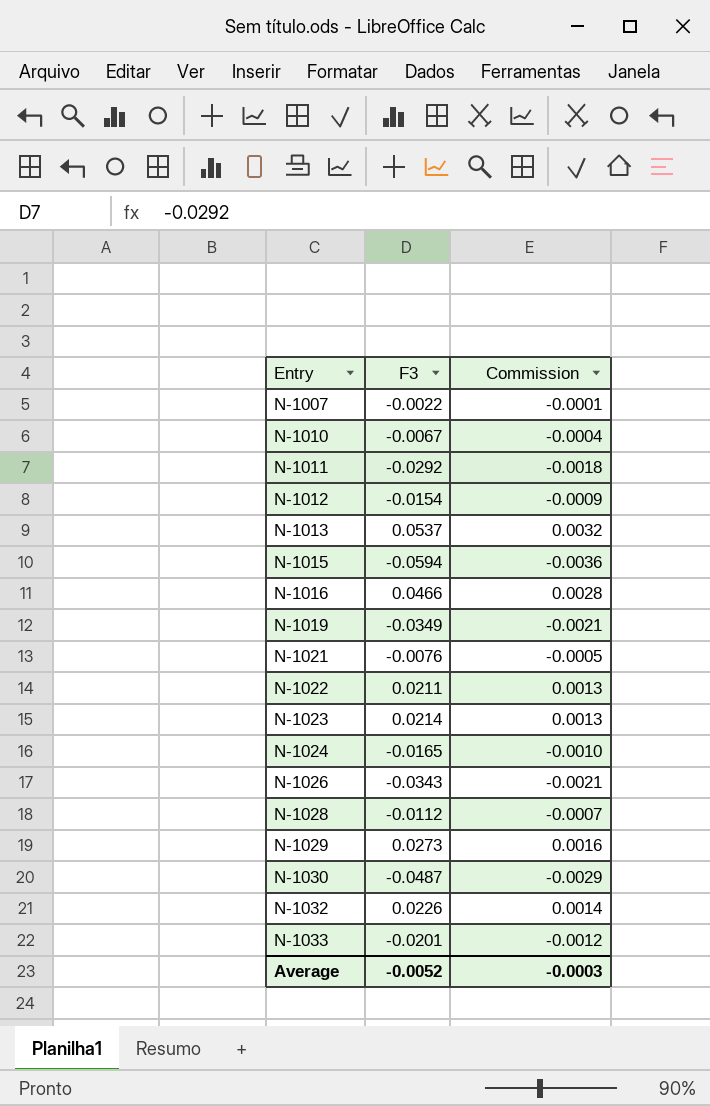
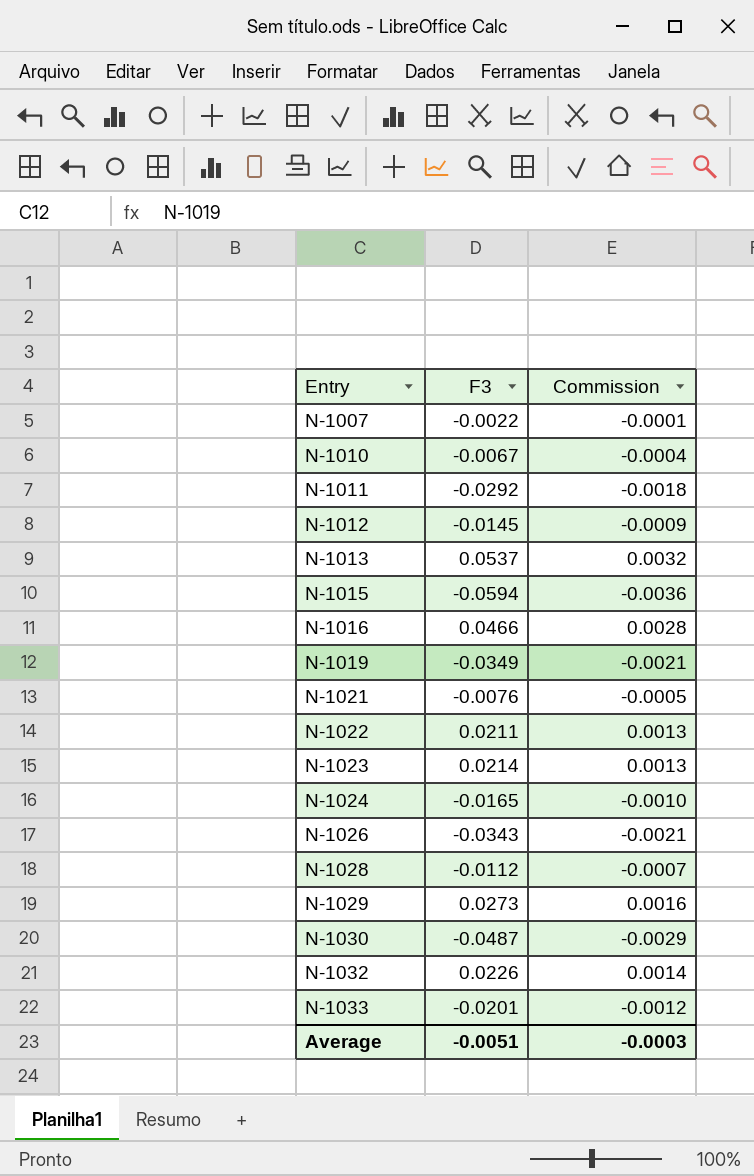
N-1012 | F3: -0.0154 -> -0.0145
Average | F3: -0.0052 -> -0.0051

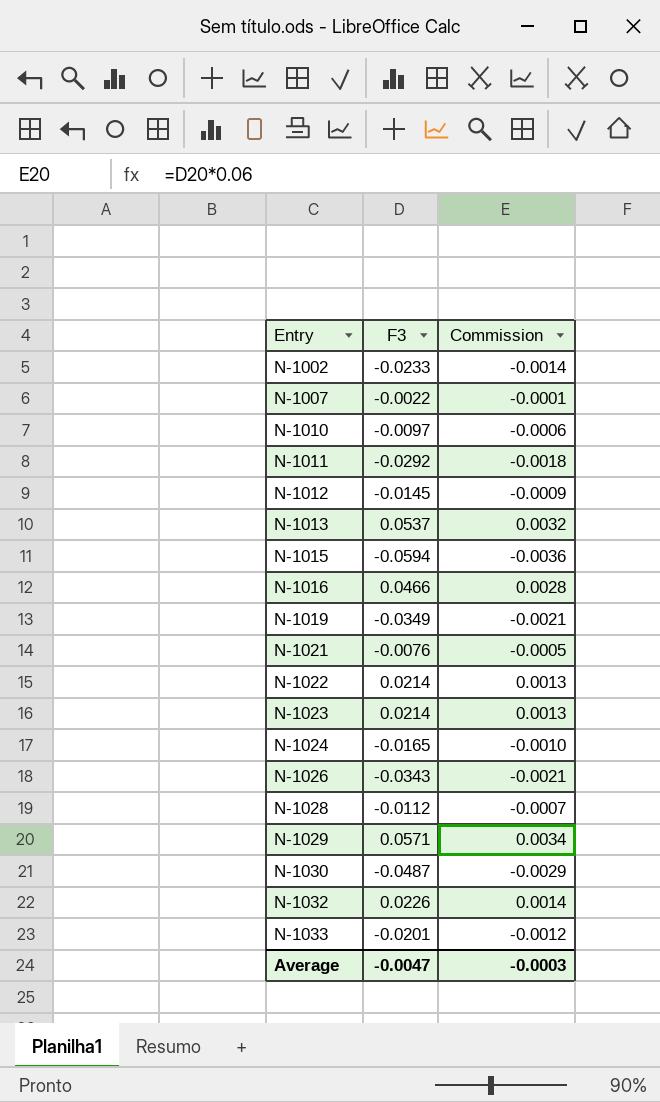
row N-1002: none -> -0.0233 | -0.0014
N-1010 | F3: -0.0067 -> -0.0097
N-1010 | Commission: -0.0004 -> -0.0006
N-1022 | F3: 0.0211 -> 0.0214
N-1029 | F3: 0.0273 -> 0.0571
N-1029 | Commission: 0.0016 -> 0.0034
Average | F3: -0.0051 -> -0.0047

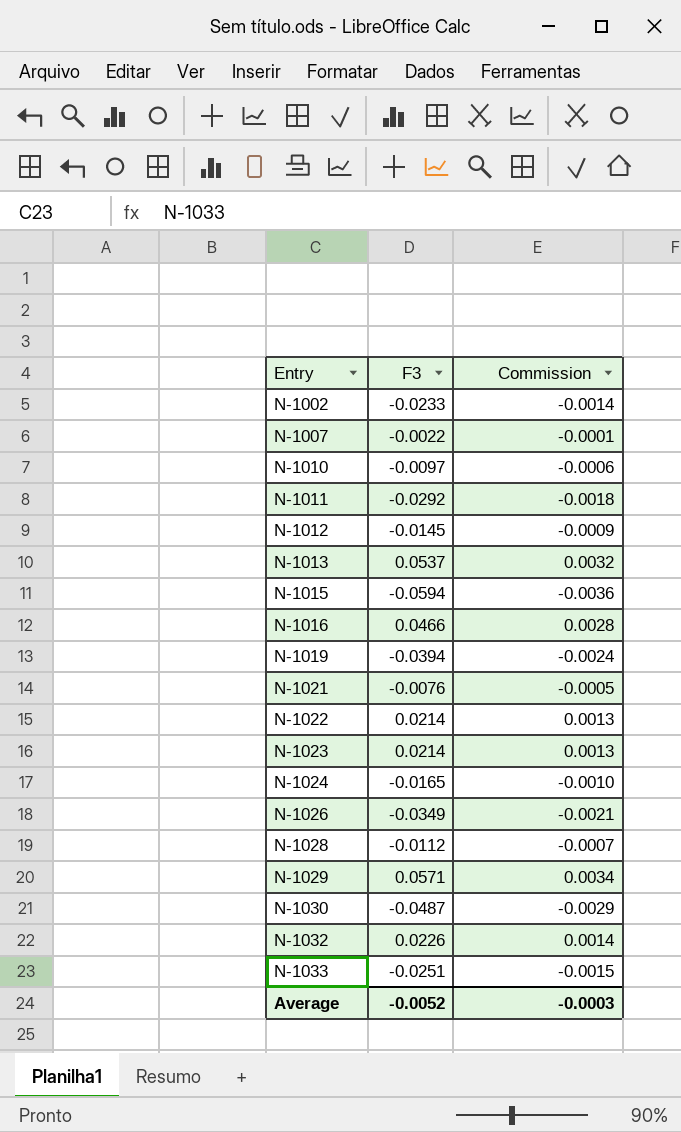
N-1019 | F3: -0.0349 -> -0.0394
N-1019 | Commission: -0.0021 -> -0.0024
N-1026 | F3: -0.0343 -> -0.0349
N-1033 | F3: -0.0201 -> -0.0251
N-1033 | Commission: -0.0012 -> -0.0015
Average | F3: -0.0047 -> -0.0052

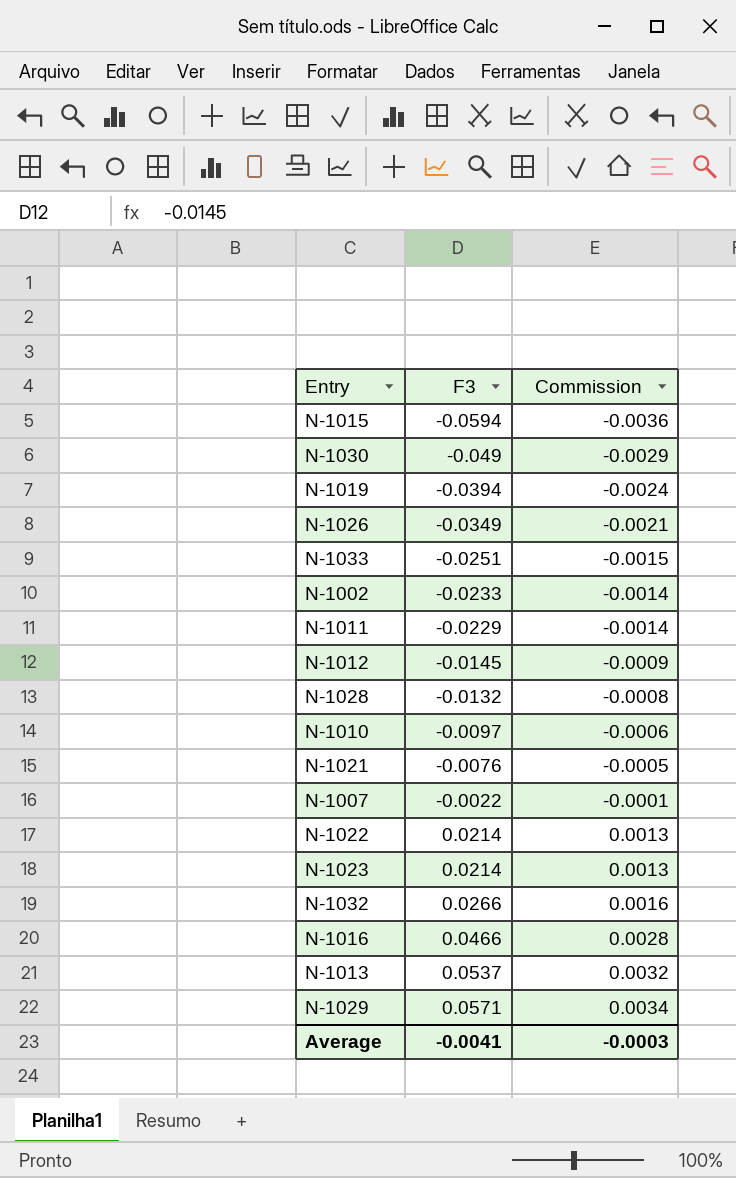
row order: Entry ascending -> F3 ascending
row N-1024: -0.0165 | -0.0010 -> none
N-1030 | F3: -0.0487 -> -0.049
N-1011 | F3: -0.0292 -> -0.0229
N-1011 | Commission: -0.0018 -> -0.0014
N-1028 | F3: -0.0112 -> -0.0132
N-1028 | Commission: -0.0007 -> -0.0008
N-1032 | F3: 0.0226 -> 0.0266
N-1032 | Commission: 0.0014 -> 0.0016
Average | F3: -0.0052 -> -0.0041

